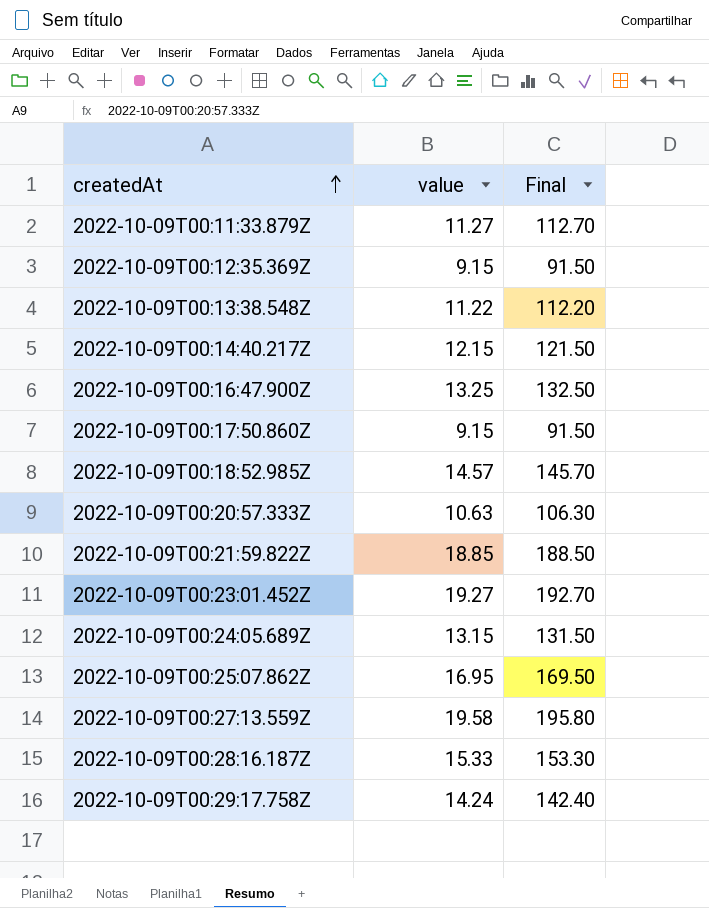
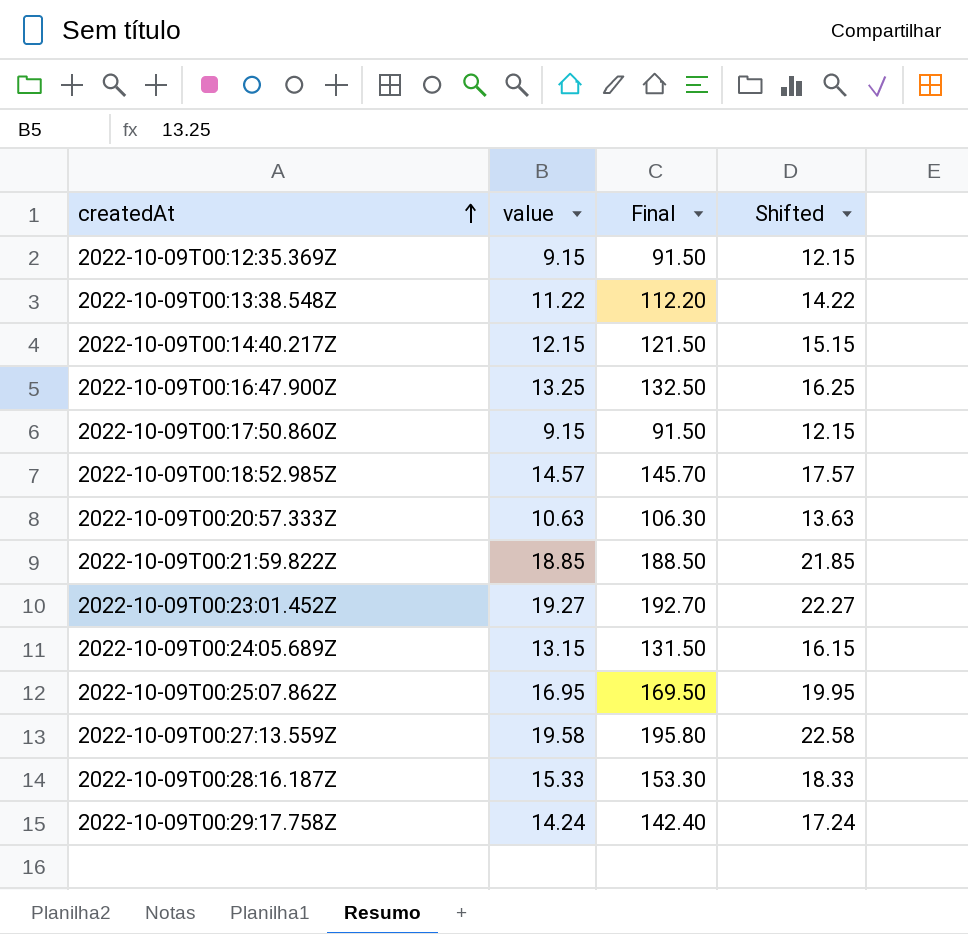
column Shifted | formula: none -> [value] + 3
row 2022-10-09T00:11:33.879Z: 11.27 | 112.70 -> none

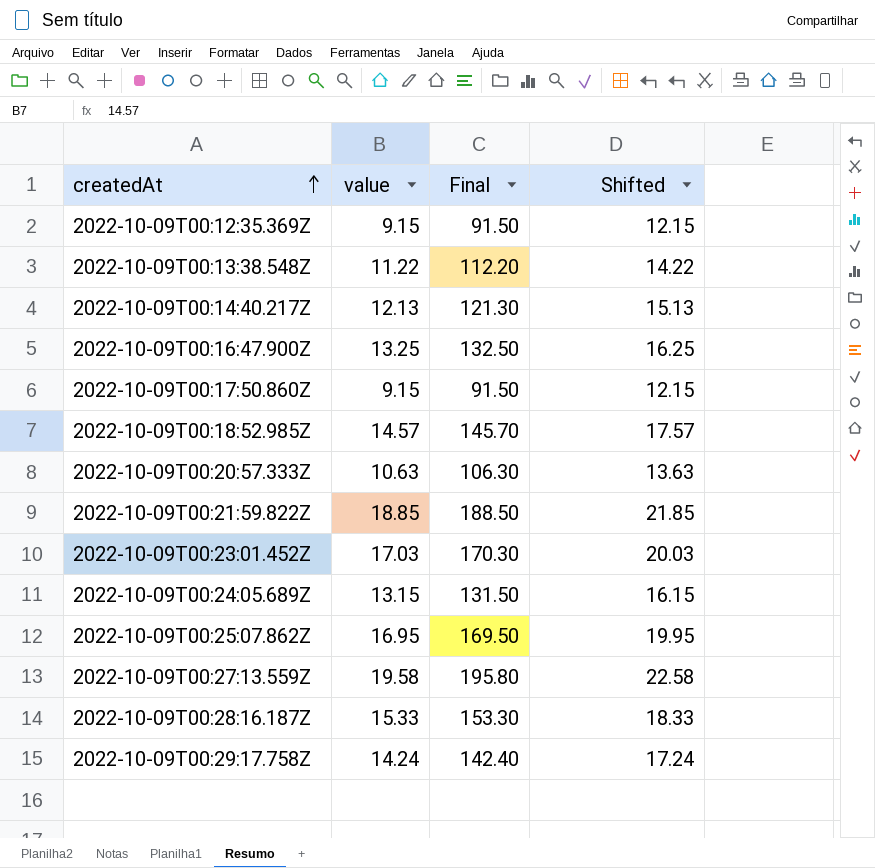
2022-10-09T00:14:40.217Z | value: 12.15 -> 12.13
2022-10-09T00:14:40.217Z | Final: 121.50 -> 121.30
2022-10-09T00:14:40.217Z | Shifted: 15.15 -> 15.13
2022-10-09T00:23:01.452Z | value: 19.27 -> 17.03
2022-10-09T00:23:01.452Z | Final: 192.70 -> 170.30
2022-10-09T00:23:01.452Z | Shifted: 22.27 -> 20.03

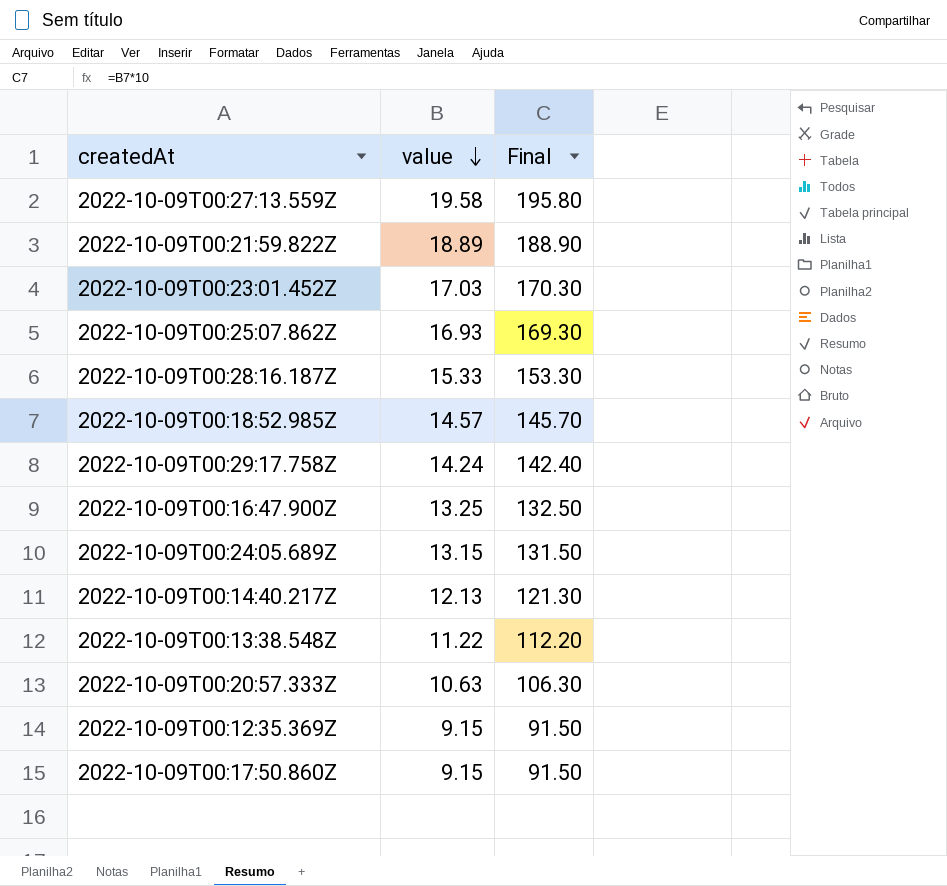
row order: createdAt ascending -> value descending
column Shifted | formula: [value] + 3 -> none
2022-10-09T00:21:59.822Z | value: 18.85 -> 18.89
2022-10-09T00:21:59.822Z | Final: 188.50 -> 188.90
2022-10-09T00:25:07.862Z | value: 16.95 -> 16.93
2022-10-09T00:25:07.862Z | Final: 169.50 -> 169.30

